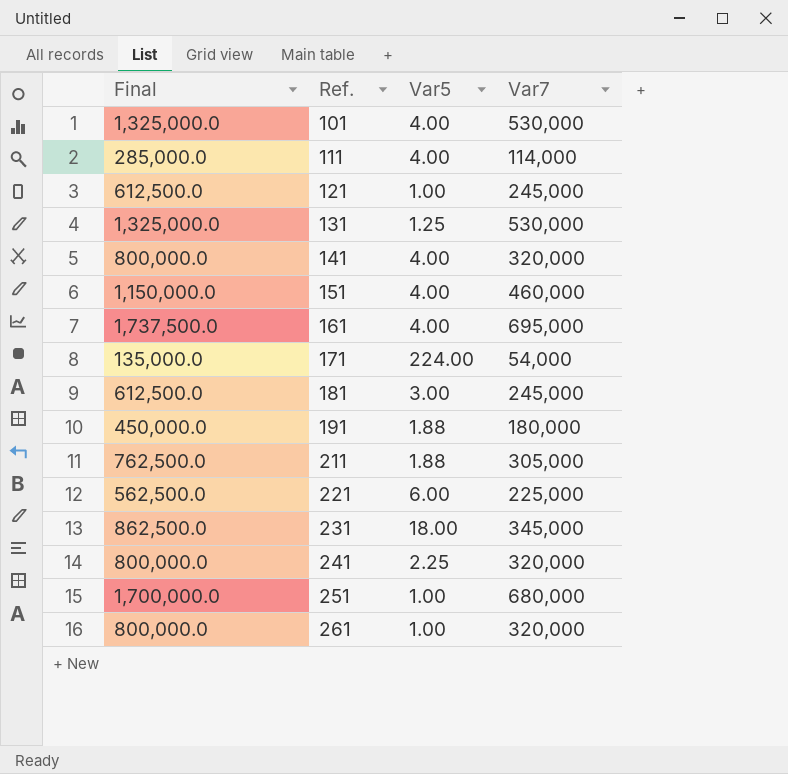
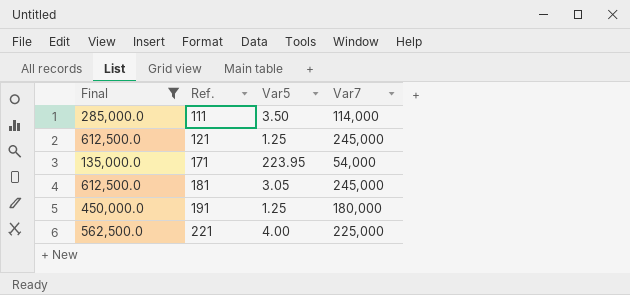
filter: none -> Final <= 612,500.0
111 | Var5: 4.00 -> 3.50
121 | Var5: 1.00 -> 1.25
171 | Var5: 224.00 -> 223.95
181 | Var5: 3.00 -> 3.05
191 | Var5: 1.88 -> 1.25
221 | Var5: 6.00 -> 4.00

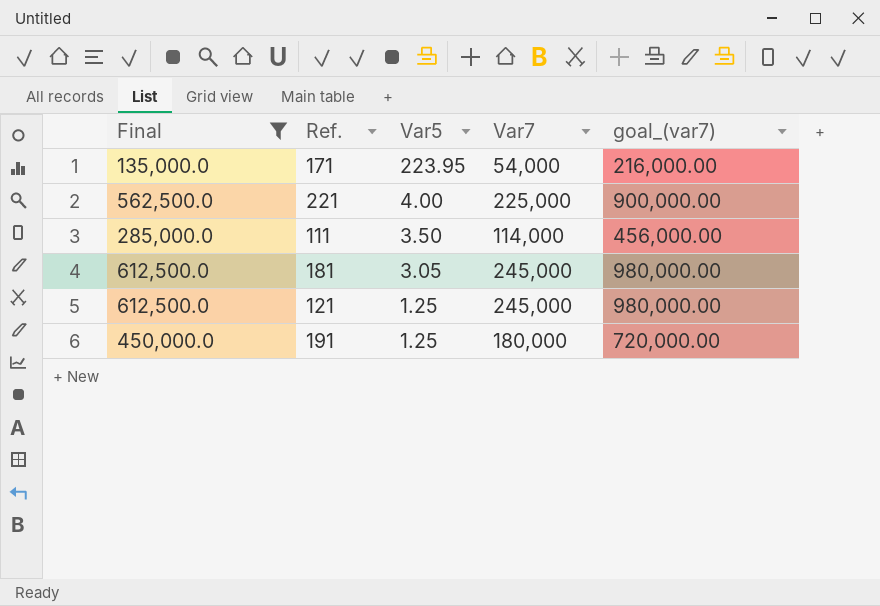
row order: Ref. ascending -> Var5 descending
column goal_(var7) | formula: none -> [Var7] * 4

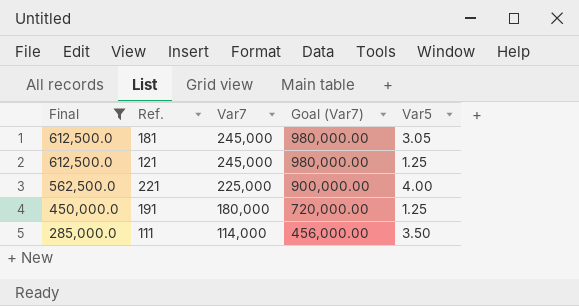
row order: Var5 descending -> Final descending
column name: goal_(var7) -> Goal (Var7)
column Var5 | position: 3 -> 5
row 171: 135,000.0 | 223.95 | 54,000 | 216,000.00 -> none

